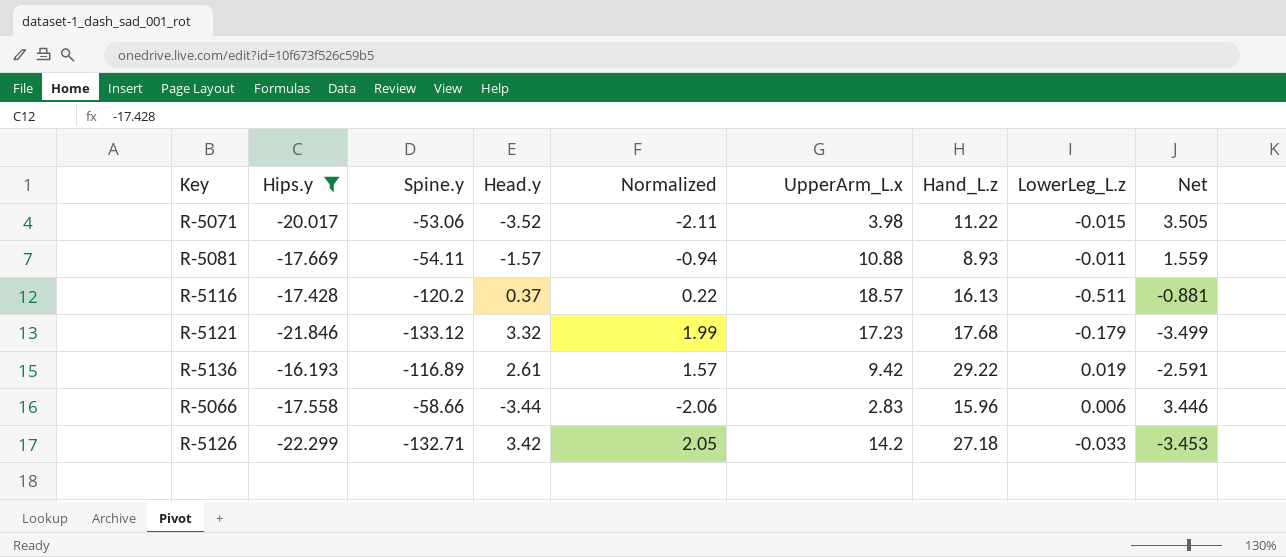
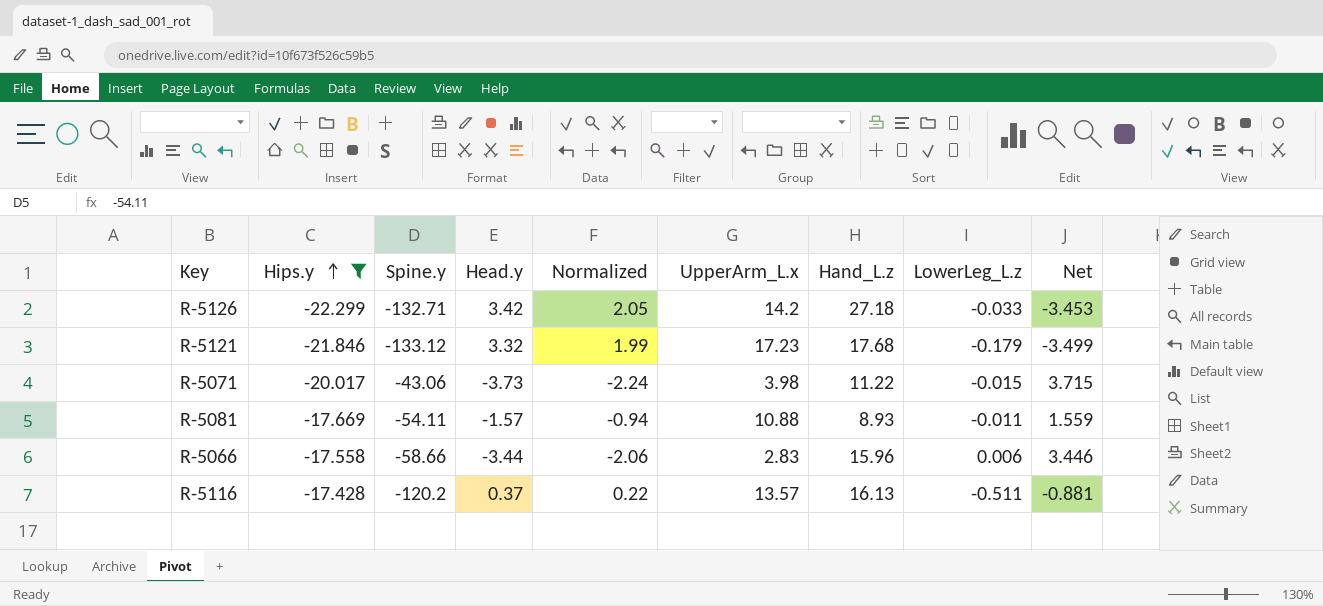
row order: none -> Hips.y ascending
row R-5136: -16.193 | -116.89 | 2.61 | 1.57 | 9.42 | 29.22 | 0.019 | -2.591 -> none
R-5071 | Spine.y: -53.06 -> -43.06
R-5071 | Head.y: -3.52 -> -3.73
R-5071 | Normalized: -2.11 -> -2.24
R-5071 | Net: 3.505 -> 3.715
R-5116 | UpperArm_L.x: 18.57 -> 13.57

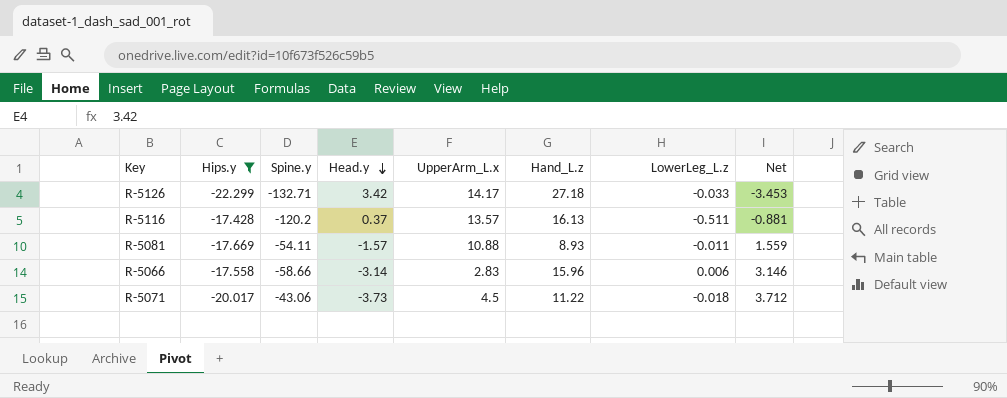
row order: Hips.y ascending -> Head.y descending
column Normalized | formula: [Head.y] * 0.6 -> none
row R-5121: -21.846 | -133.12 | 3.32 | 1.99 | 17.23 | 17.68 | -0.179 | -3.499 -> none
R-5126 | UpperArm_L.x: 14.2 -> 14.17
R-5066 | Head.y: -3.44 -> -3.14
R-5066 | Net: 3.446 -> 3.146
R-5071 | UpperArm_L.x: 3.98 -> 4.5
R-5071 | LowerLeg_L.z: -0.015 -> -0.018
R-5071 | Net: 3.715 -> 3.712

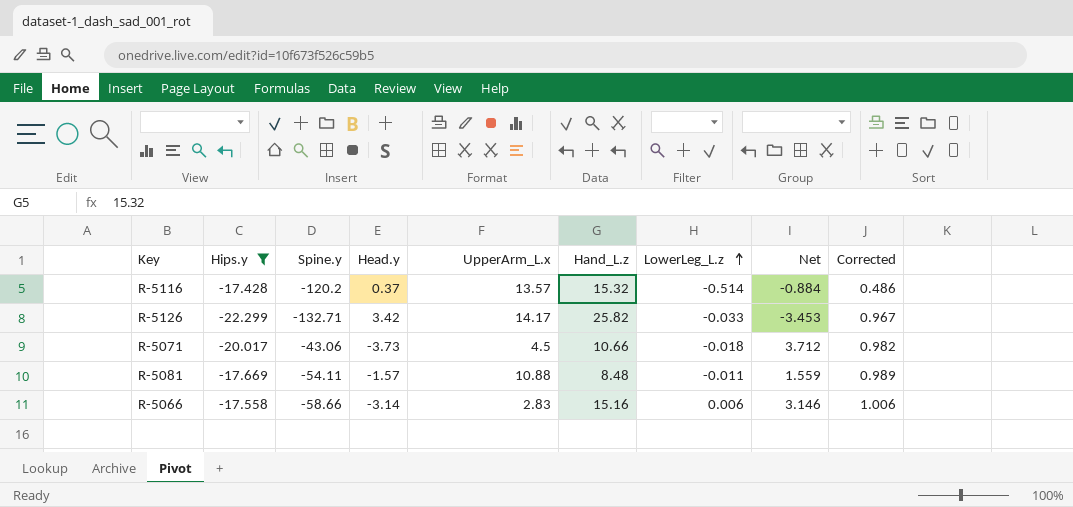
row order: Head.y descending -> LowerLeg_L.z ascending
column Corrected | formula: none -> [LowerLeg_L.z] + 1
R-5116 | Hand_L.z: 16.13 -> 15.32
R-5116 | LowerLeg_L.z: -0.511 -> -0.514
R-5116 | Net: -0.881 -> -0.884
R-5126 | Hand_L.z: 27.18 -> 25.82
R-5071 | Hand_L.z: 11.22 -> 10.66
R-5081 | Hand_L.z: 8.93 -> 8.48
R-5066 | Hand_L.z: 15.96 -> 15.16

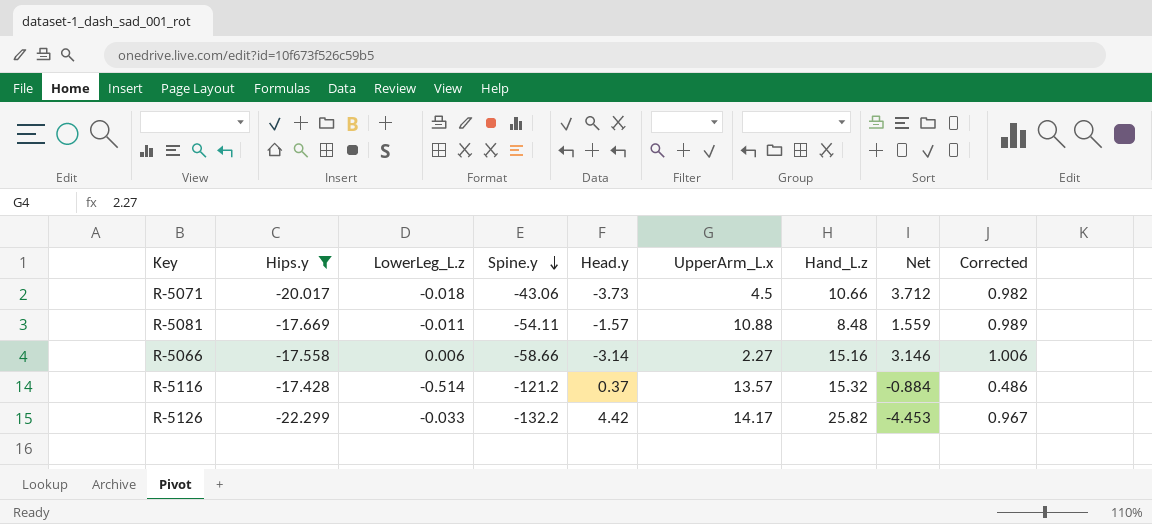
row order: LowerLeg_L.z ascending -> Spine.y descending
column LowerLeg_L.z | position: 7 -> 3
R-5066 | UpperArm_L.x: 2.83 -> 2.27
R-5116 | Spine.y: -120.2 -> -121.2
R-5126 | Spine.y: -132.71 -> -132.2
R-5126 | Head.y: 3.42 -> 4.42
R-5126 | Net: -3.453 -> -4.453

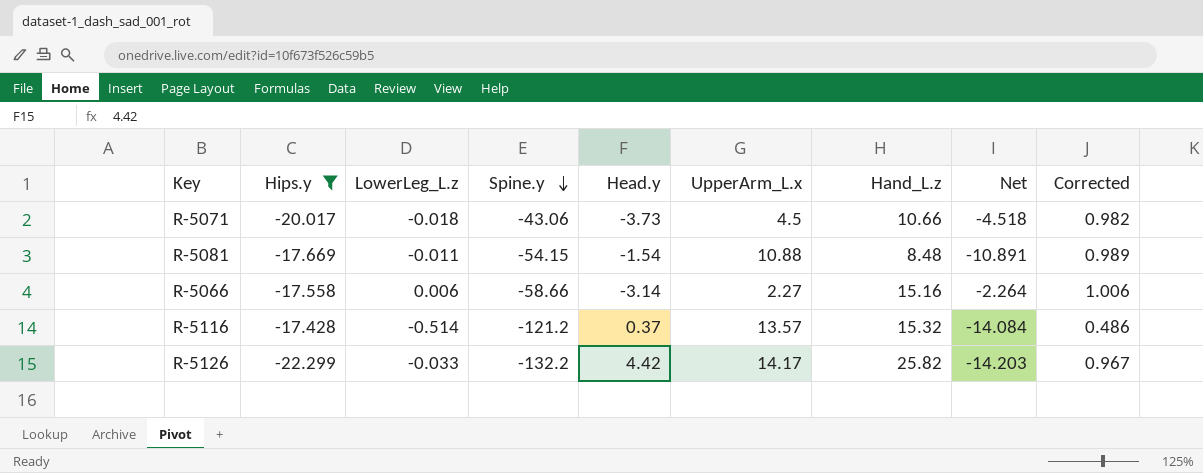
column Net | formula: [LowerLeg_L.z] - [Head.y] -> [LowerLeg_L.z] - [UpperArm_L.x]
R-5081 | Spine.y: -54.11 -> -54.15
R-5081 | Head.y: -1.57 -> -1.54

